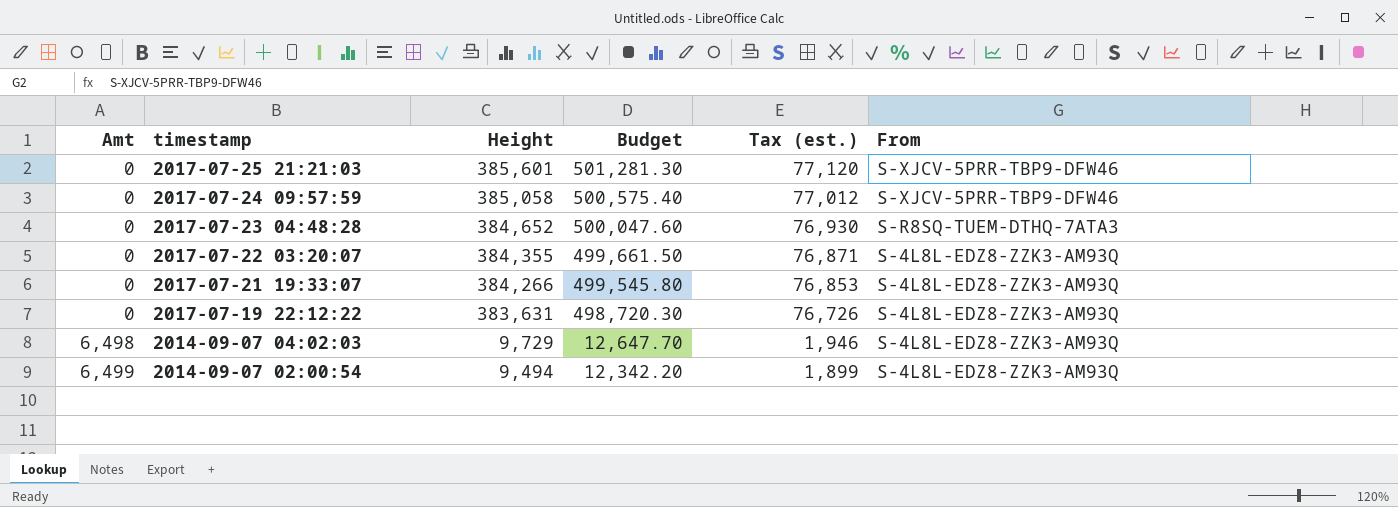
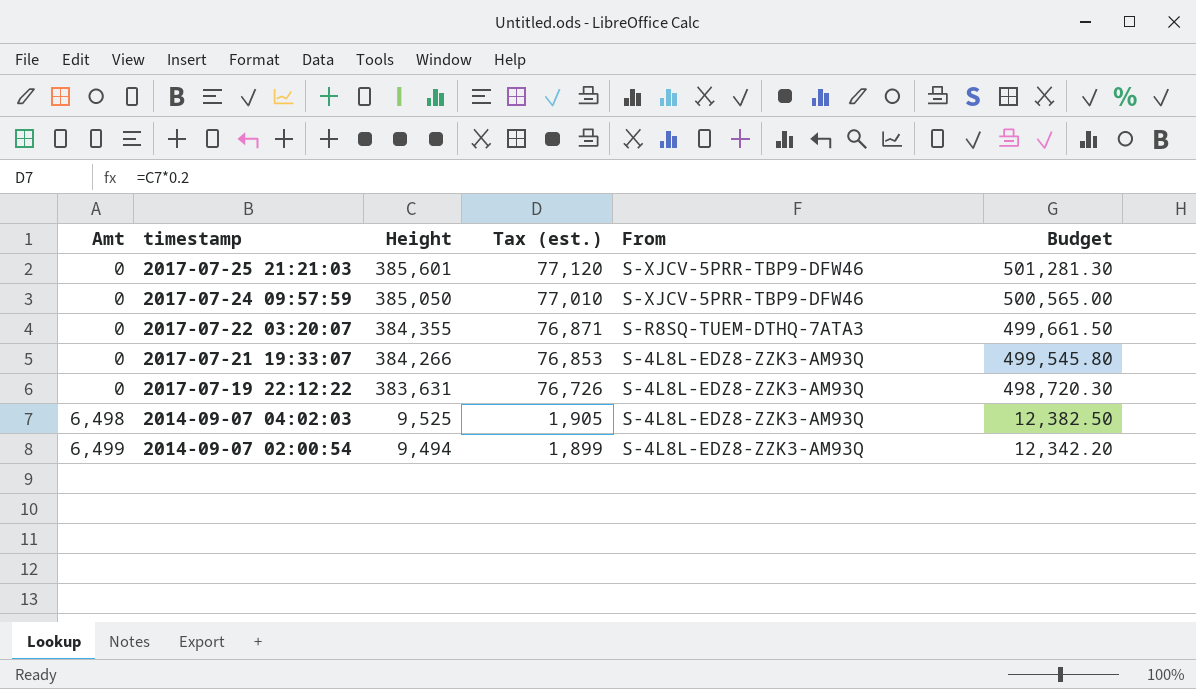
column Budget | position: 4 -> 6
row 2017-07-23 04:48:28: 0 | 384,652 | 500,047.60 | 76,930 | S-R8SQ-TUEM-DTHQ-7ATA3 -> none
2017-07-24 09:57:59 | Height: 385,058 -> 385,050
2017-07-24 09:57:59 | Tax (est.): 77,012 -> 77,010
2017-07-24 09:57:59 | Budget: 500,575.40 -> 500,565.00
2017-07-22 03:20:07 | From: S-4L8L-EDZ8-ZZK3-AM93Q -> S-R8SQ-TUEM-DTHQ-7ATA3
2014-09-07 04:02:03 | Height: 9,729 -> 9,525
2014-09-07 04:02:03 | Tax (est.): 1,946 -> 1,905
2014-09-07 04:02:03 | Budget: 12,647.70 -> 12,382.50

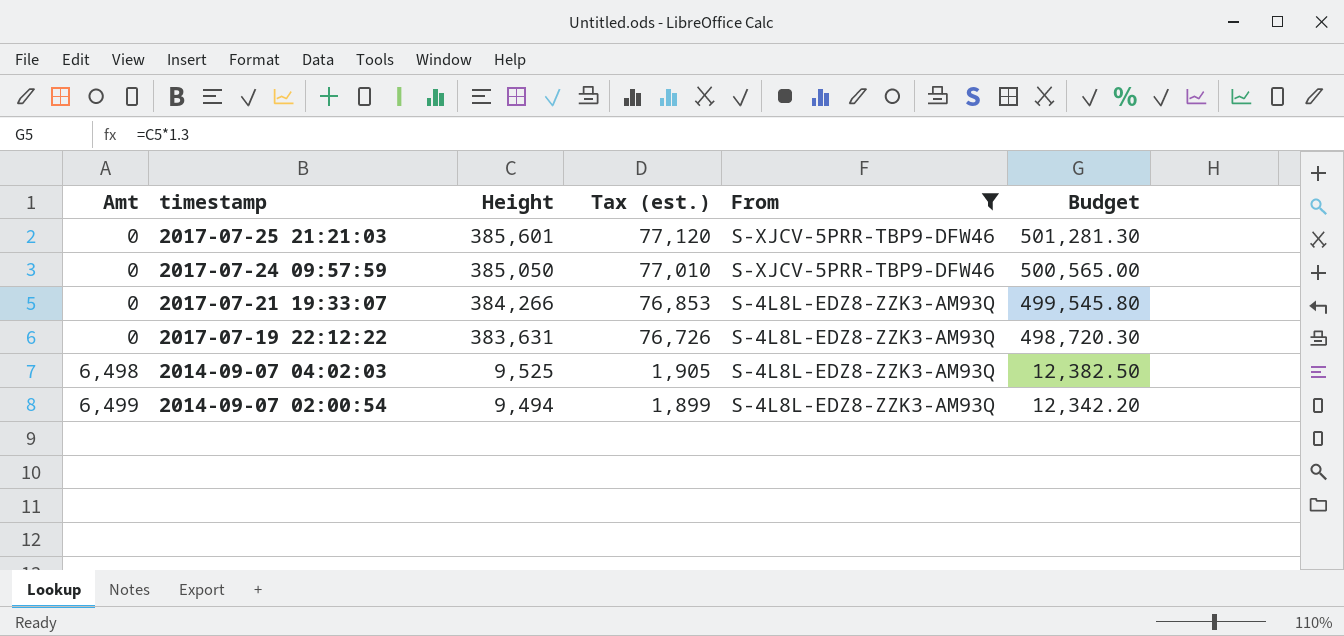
filter: none -> From != S-R8SQ-TUEM-DTHQ-7ATA3

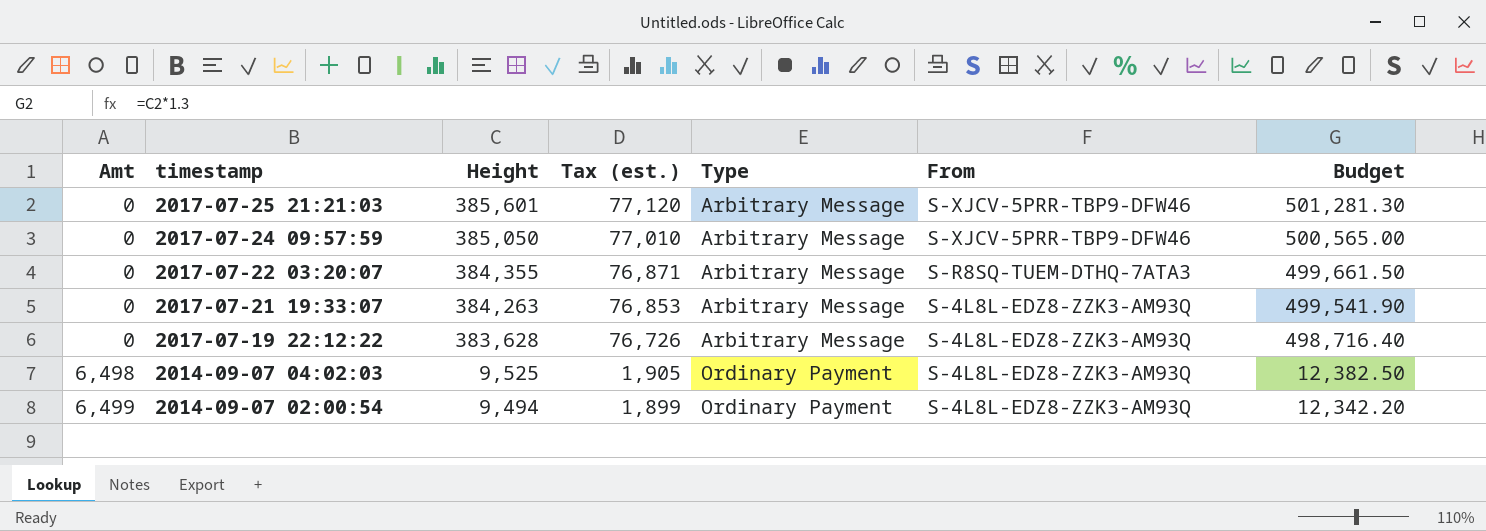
filter: From != S-R8SQ-TUEM-DTHQ-7ATA3 -> none
column Type | position: none -> 5
2017-07-21 19:33:07 | Height: 384,266 -> 384,263
2017-07-21 19:33:07 | Budget: 499,545.80 -> 499,541.90
2017-07-19 22:12:22 | Height: 383,631 -> 383,628
2017-07-19 22:12:22 | Budget: 498,720.30 -> 498,716.40

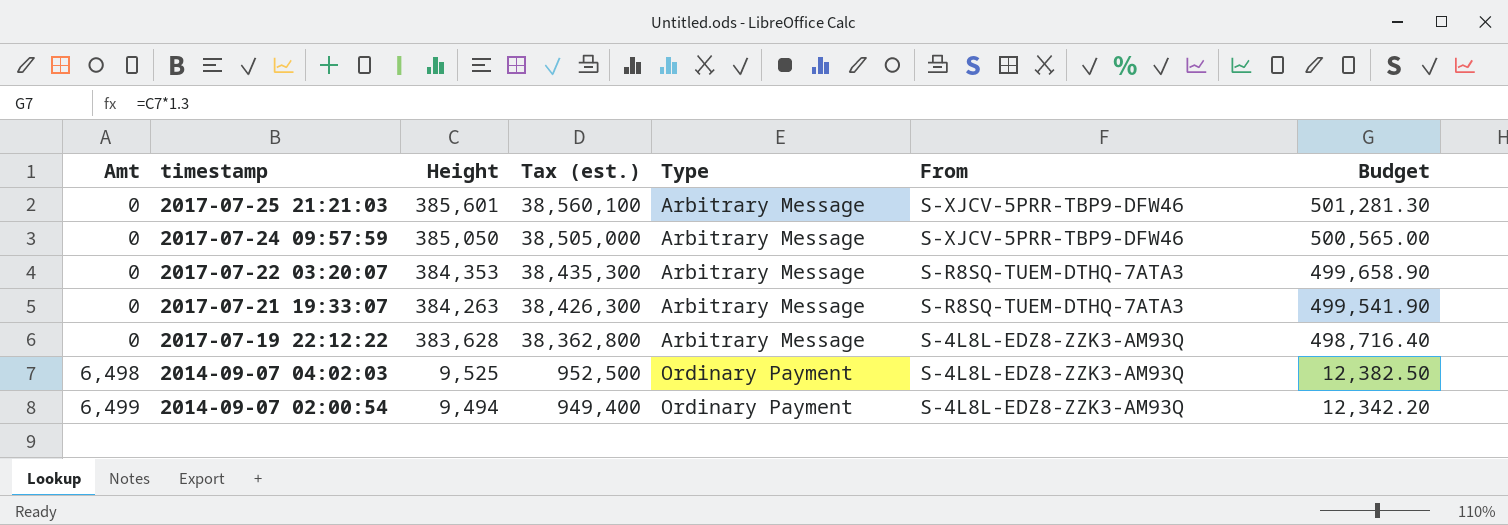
column Tax (est.) | formula: [Height] * 0.2 -> [Height] * 100
2017-07-22 03:20:07 | Height: 384,355 -> 384,353
2017-07-22 03:20:07 | Budget: 499,661.50 -> 499,658.90
2017-07-21 19:33:07 | From: S-4L8L-EDZ8-ZZK3-AM93Q -> S-R8SQ-TUEM-DTHQ-7ATA3

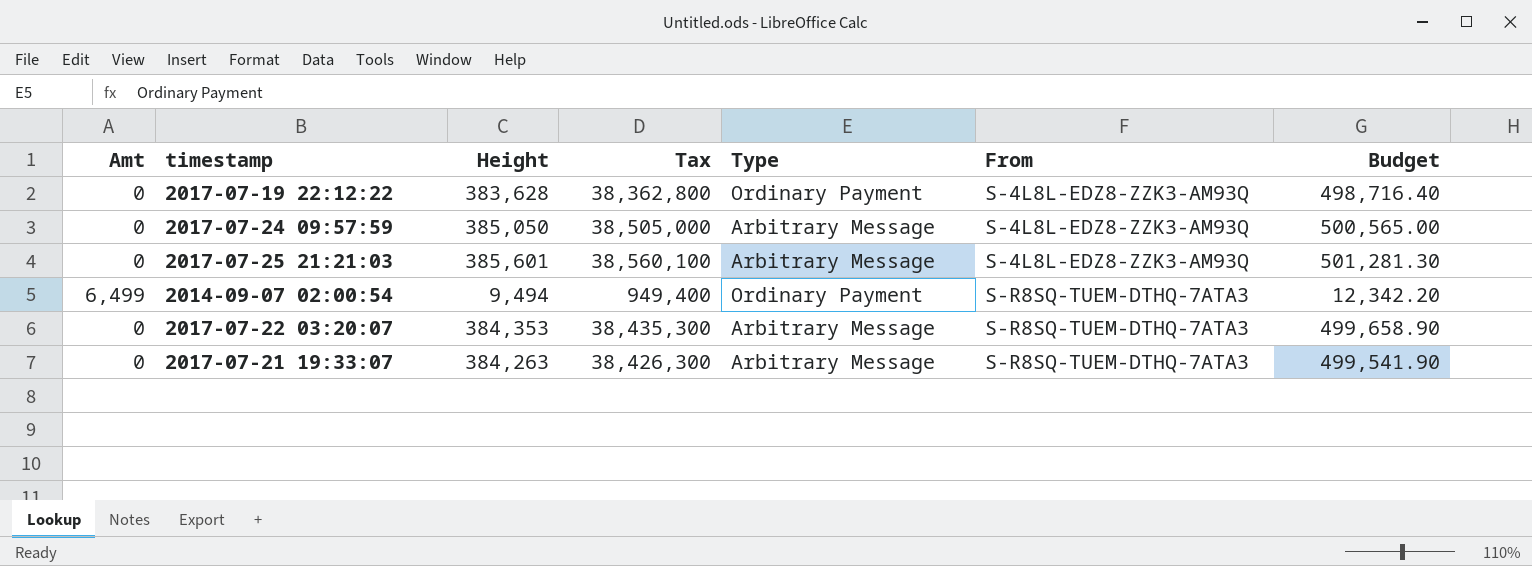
row order: Amt ascending -> From ascending
column name: Tax (est.) -> Tax
row 2014-09-07 04:02:03: 6,498 | 9,525 | 952,500 | Ordinary Payment | S-4L8L-EDZ8-ZZK3-AM93Q | 12,382.50 -> none
2017-07-19 22:12:22 | Type: Arbitrary Message -> Ordinary Payment
2017-07-24 09:57:59 | From: S-XJCV-5PRR-TBP9-DFW46 -> S-4L8L-EDZ8-ZZK3-AM93Q
2017-07-25 21:21:03 | From: S-XJCV-5PRR-TBP9-DFW46 -> S-4L8L-EDZ8-ZZK3-AM93Q
2014-09-07 02:00:54 | From: S-4L8L-EDZ8-ZZK3-AM93Q -> S-R8SQ-TUEM-DTHQ-7ATA3

